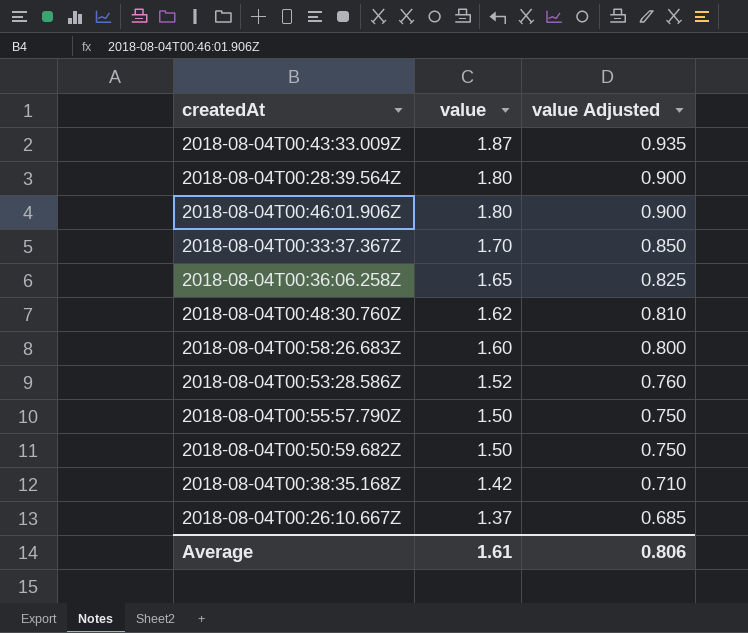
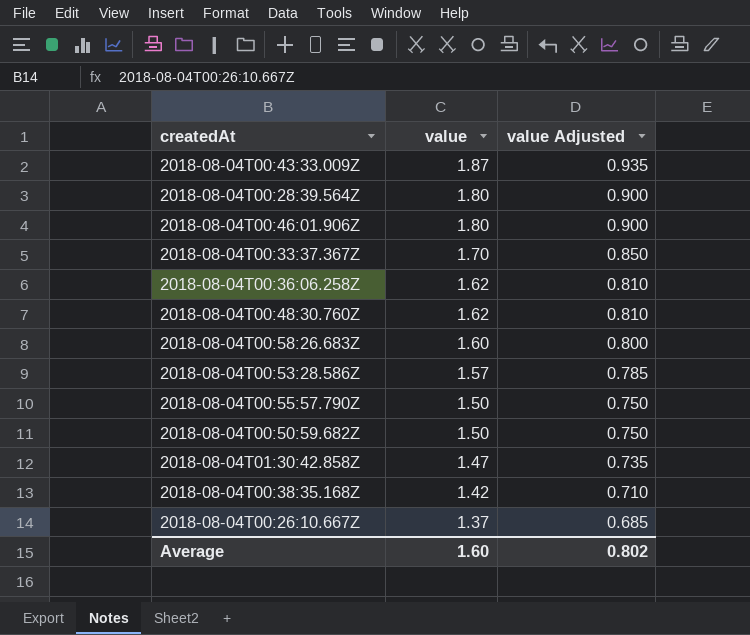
2018-08-04T00:36:06.258Z | value: 1.65 -> 1.62
2018-08-04T00:36:06.258Z | value Adjusted: 0.825 -> 0.810
2018-08-04T00:53:28.586Z | value: 1.52 -> 1.57
2018-08-04T00:53:28.586Z | value Adjusted: 0.760 -> 0.785
row 2018-08-04T01:30:42.858Z: none -> 1.47 | 0.735
Average | value: 1.61 -> 1.60
Average | value Adjusted: 0.806 -> 0.802

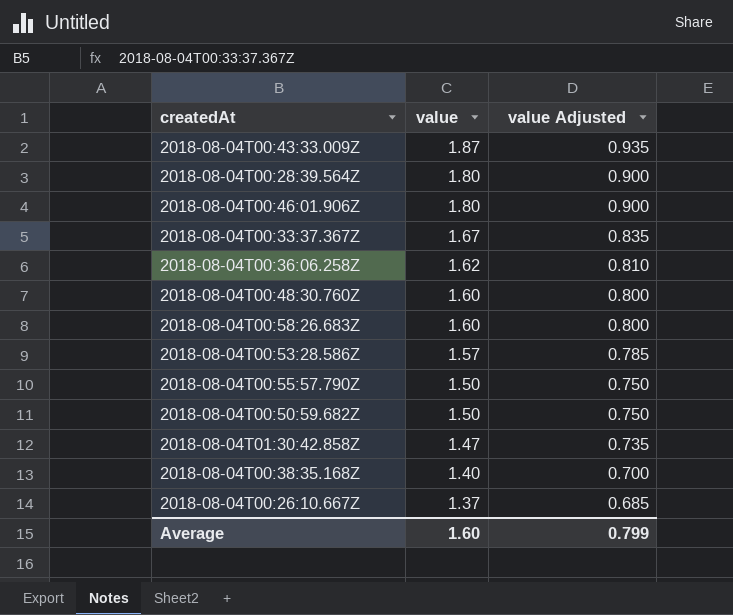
2018-08-04T00:33:37.367Z | value: 1.70 -> 1.67
2018-08-04T00:33:37.367Z | value Adjusted: 0.850 -> 0.835
2018-08-04T00:48:30.760Z | value: 1.62 -> 1.60
2018-08-04T00:48:30.760Z | value Adjusted: 0.810 -> 0.800
2018-08-04T00:38:35.168Z | value: 1.42 -> 1.40
2018-08-04T00:38:35.168Z | value Adjusted: 0.710 -> 0.700
Average | value Adjusted: 0.802 -> 0.799

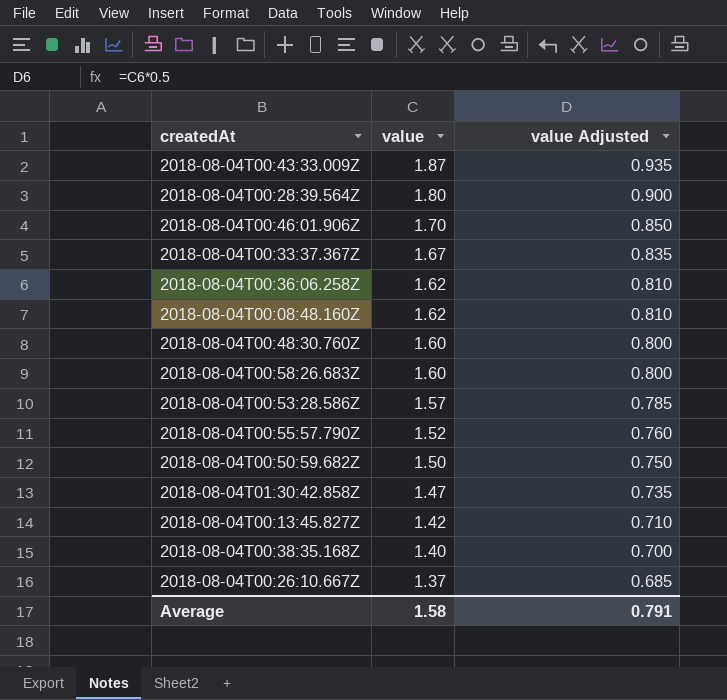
2018-08-04T00:46:01.906Z | value: 1.80 -> 1.70
2018-08-04T00:46:01.906Z | value Adjusted: 0.900 -> 0.850
row 2018-08-04T00:08:48.160Z: none -> 1.62 | 0.810
2018-08-04T00:55:57.790Z | value: 1.50 -> 1.52
2018-08-04T00:55:57.790Z | value Adjusted: 0.750 -> 0.760
row 2018-08-04T00:13:45.827Z: none -> 1.42 | 0.710
Average | value: 1.60 -> 1.58
Average | value Adjusted: 0.799 -> 0.791

